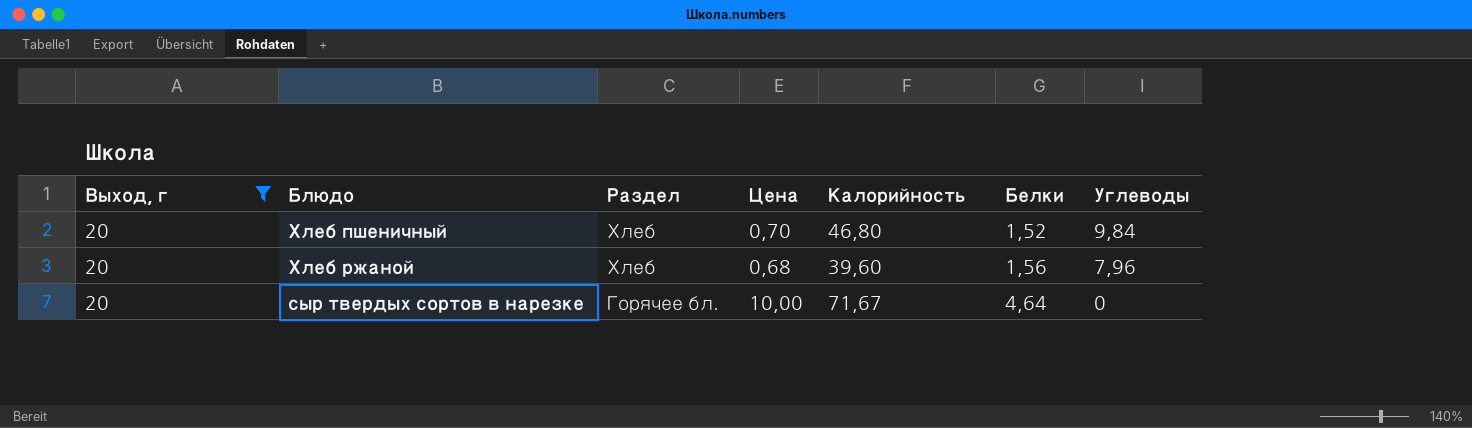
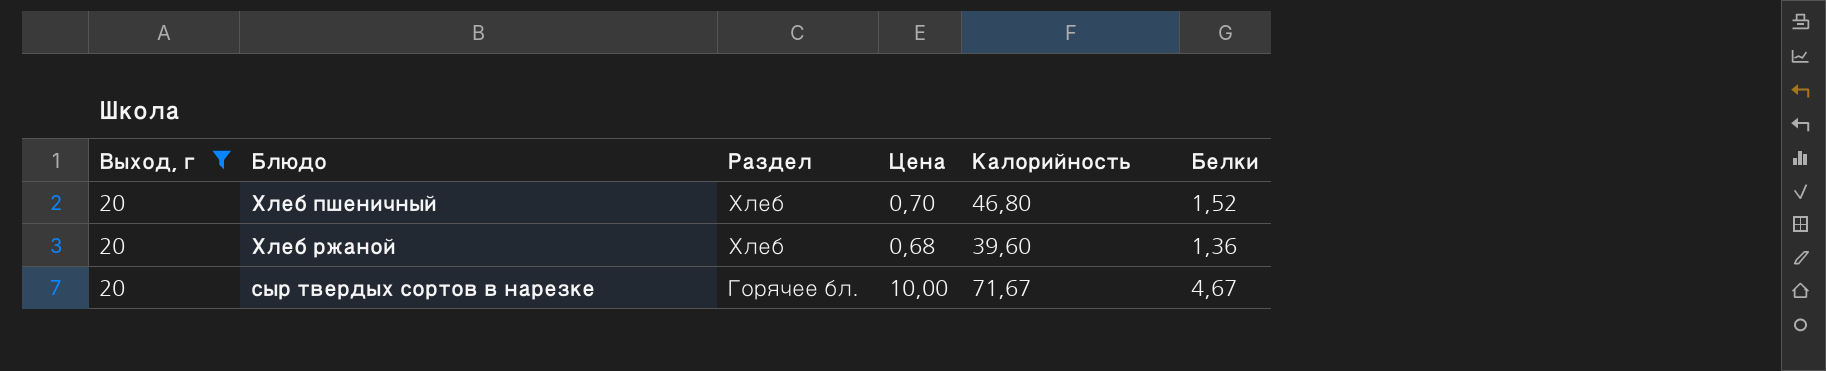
column Углеводы | position: 7 -> none
Хлеб ржаной | Белки: 1,56 -> 1,36
сыр твердых сортов в нарезке | Белки: 4,64 -> 4,67

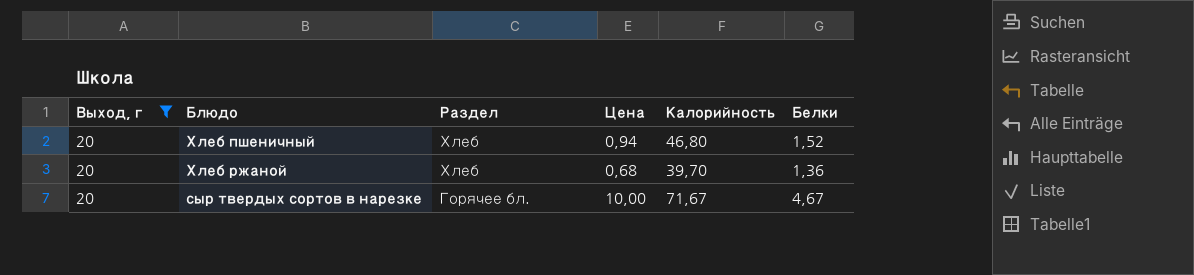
Хлеб пшеничный | Цена: 0,70 -> 0,94
Хлеб ржаной | Калорийность: 39,60 -> 39,70

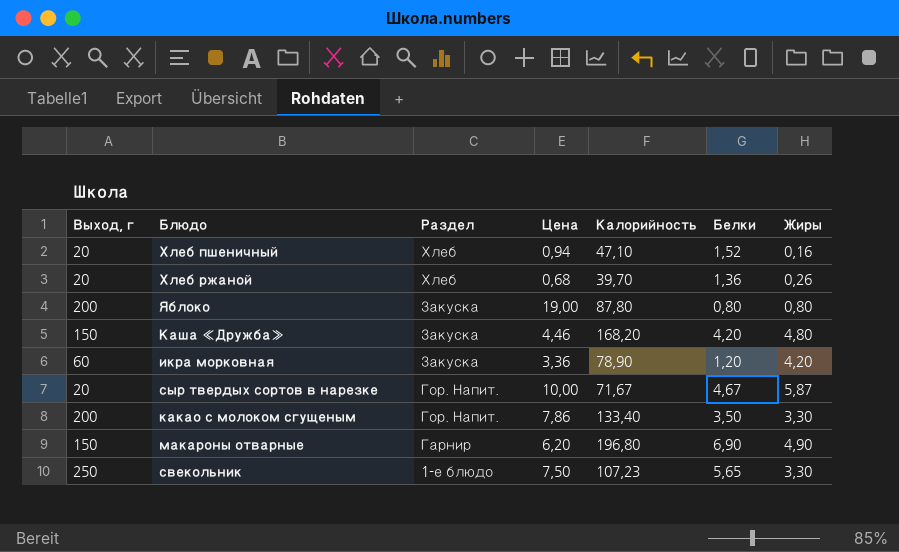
filter: Выход, г = 20 -> none
column Жиры | position: none -> 7
Хлеб пшеничный | Калорийность: 46,80 -> 47,10
сыр твердых сортов в нарезке | Раздел: Горячее бл. -> Гор. Напит.

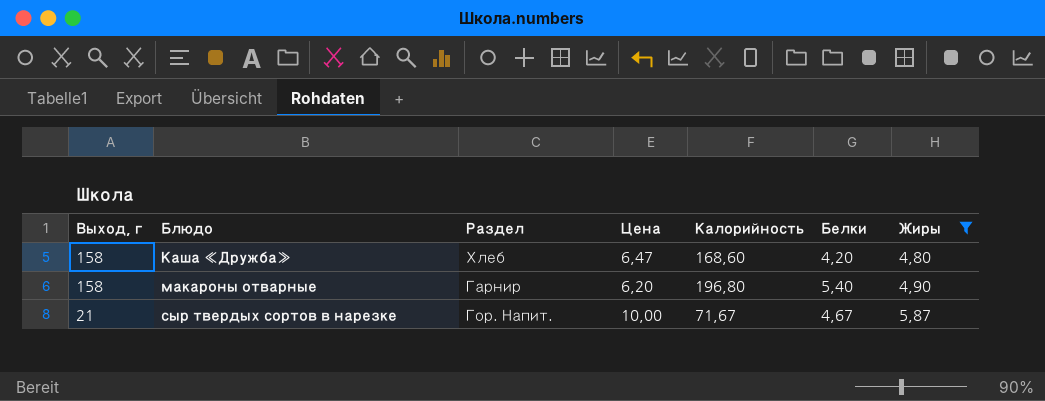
filter: none -> Жиры >= 4,80
row order: Раздел descending -> Выход, г descending
Каша «Дружба» | Выход, г: 150 -> 158
Каша «Дружба» | Раздел: Закуска -> Хлеб
Каша «Дружба» | Цена: 4,46 -> 6,47
Каша «Дружба» | Калорийность: 168,20 -> 168,60
макароны отварные | Выход, г: 150 -> 158
макароны отварные | Белки: 6,90 -> 5,40
сыр твердых сортов в нарезке | Выход, г: 20 -> 21

